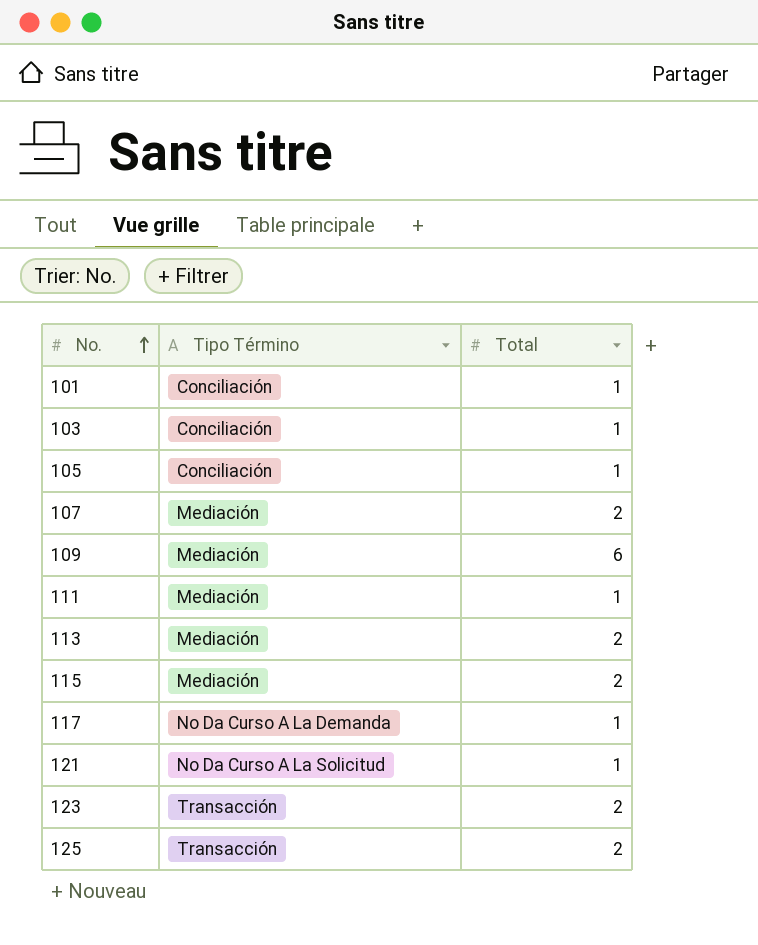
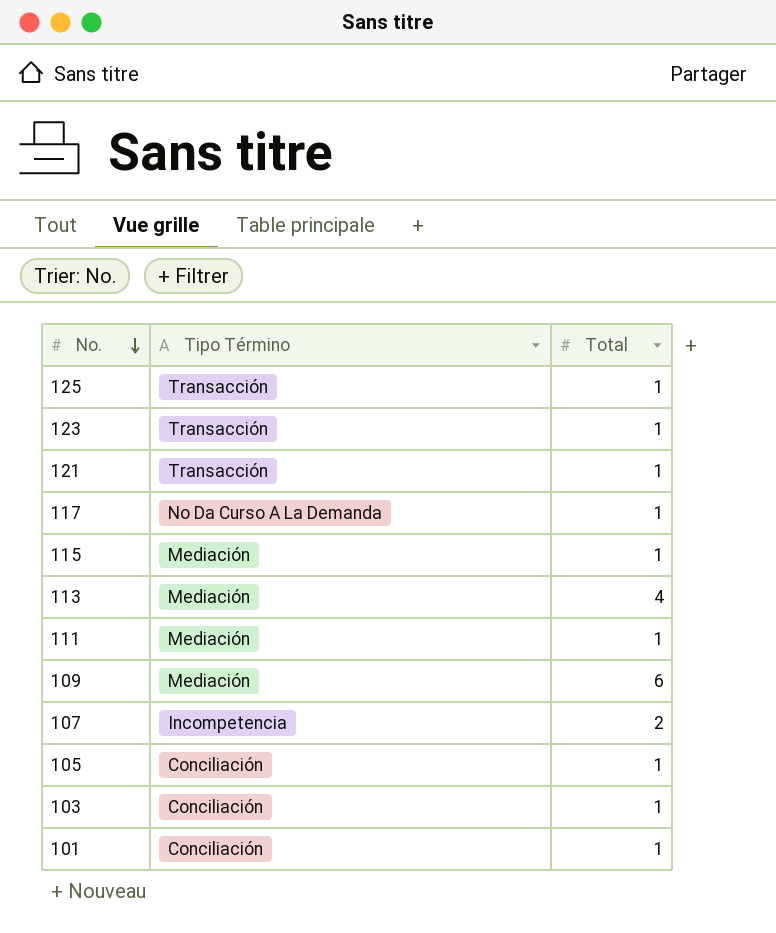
row order: No. ascending -> No. descending
125 | Total: 2 -> 1
123 | Total: 2 -> 1
121 | Tipo Término: No Da Curso A La Solicitud -> Transacción
115 | Total: 2 -> 1
113 | Total: 2 -> 4
107 | Tipo Término: Mediación -> Incompetencia

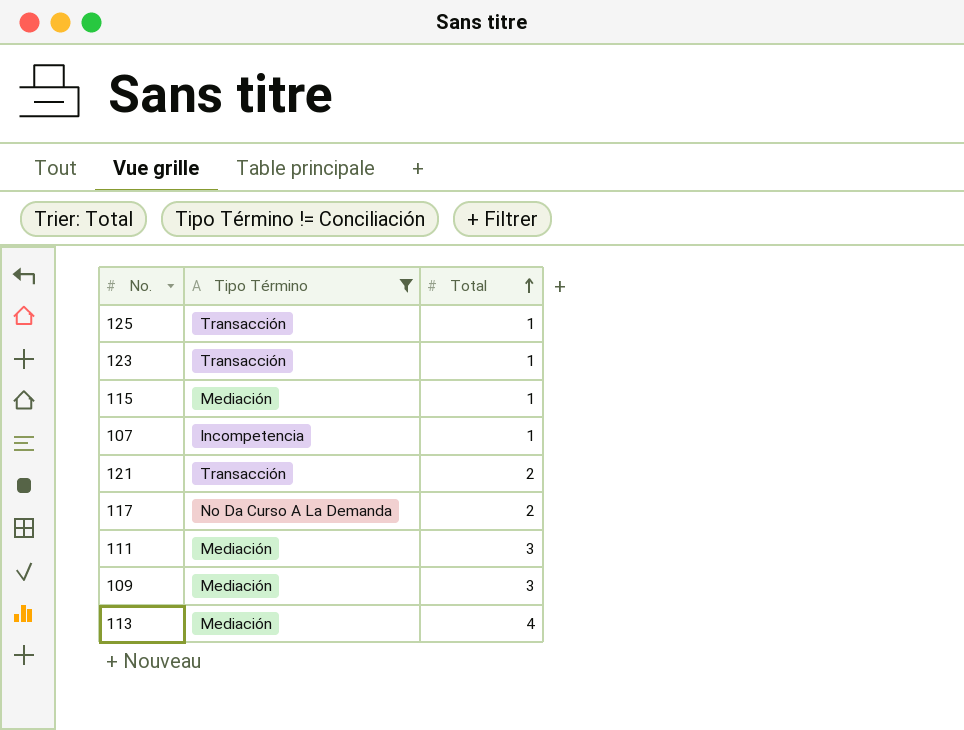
filter: none -> Tipo Término != Conciliación
row order: No. descending -> Total ascending
107 | Total: 2 -> 1
121 | Total: 1 -> 2
117 | Total: 1 -> 2
111 | Total: 1 -> 3
109 | Total: 6 -> 3

